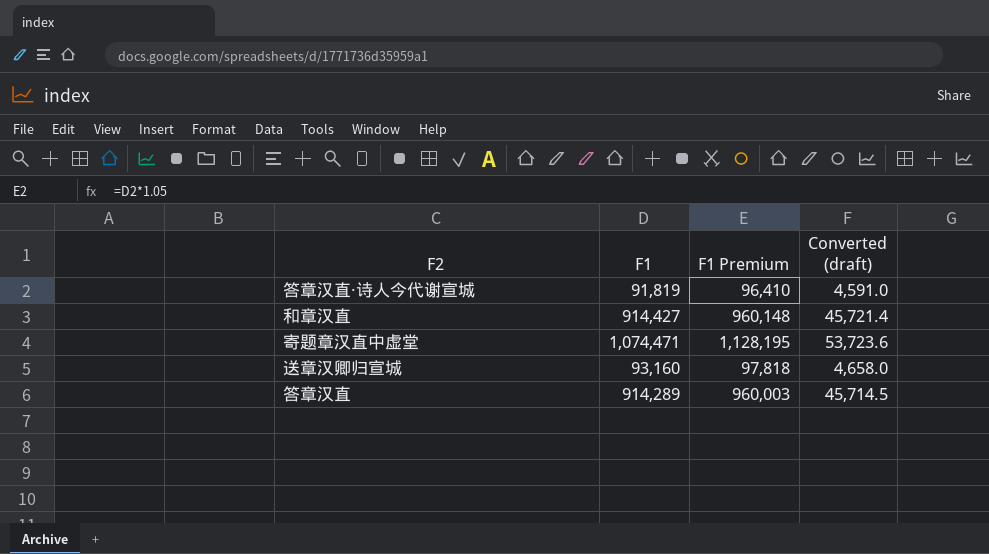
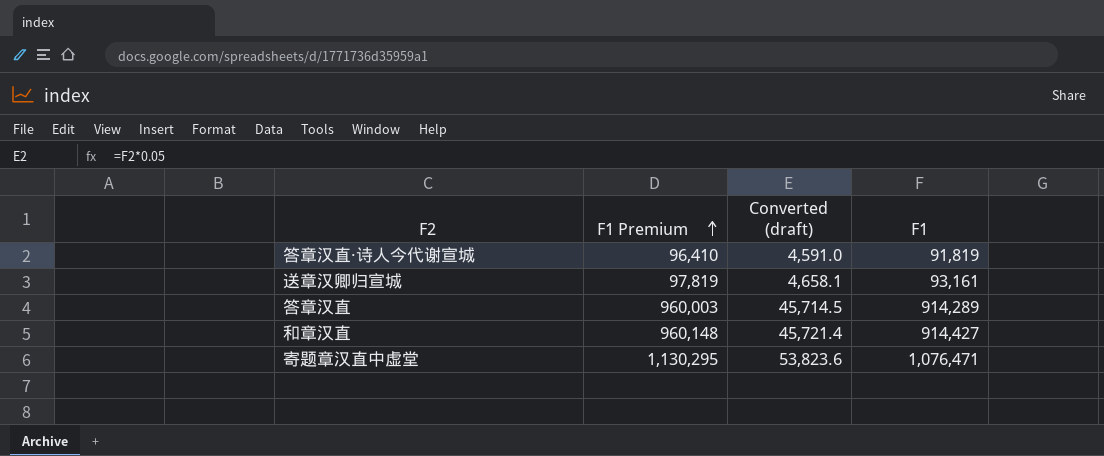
row order: none -> F1 Premium ascending
column F1 | position: 2 -> 4
送章汉卿归宣城 | F1 Premium: 97,818 -> 97,819
送章汉卿归宣城 | Converted (draft): 4,658.0 -> 4,658.1
送章汉卿归宣城 | F1: 93,160 -> 93,161
寄题章汉直中虚堂 | F1 Premium: 1,128,195 -> 1,130,295
寄题章汉直中虚堂 | Converted (draft): 53,723.6 -> 53,823.6
寄题章汉直中虚堂 | F1: 1,074,471 -> 1,076,471

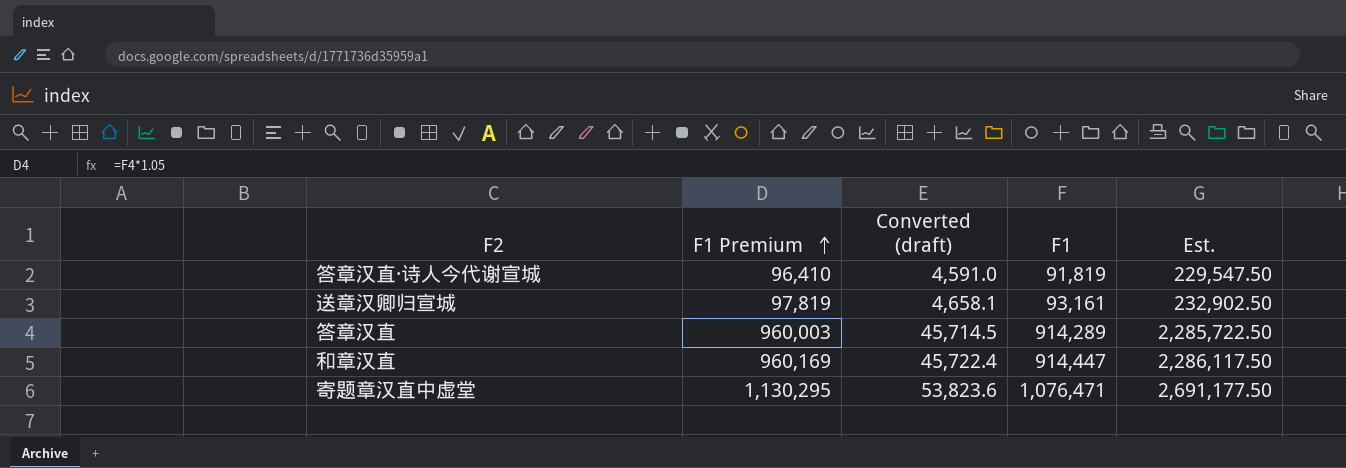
column Est. | formula: none -> [F1] * 2.5
和章汉直 | F1 Premium: 960,148 -> 960,169
和章汉直 | Converted (draft): 45,721.4 -> 45,722.4
和章汉直 | F1: 914,427 -> 914,447

